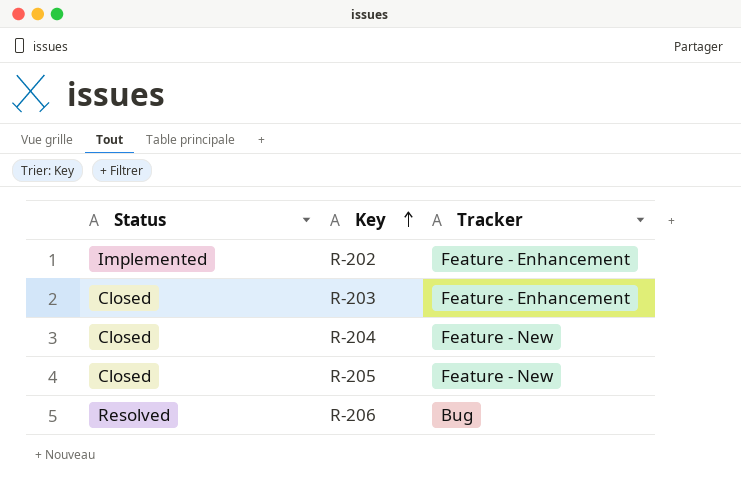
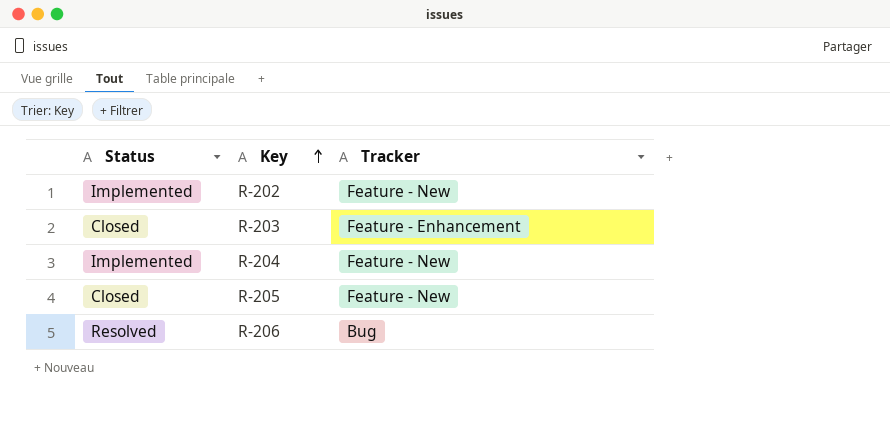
R-202 | Tracker: Feature - Enhancement -> Feature - New
R-204 | Status: Closed -> Implemented

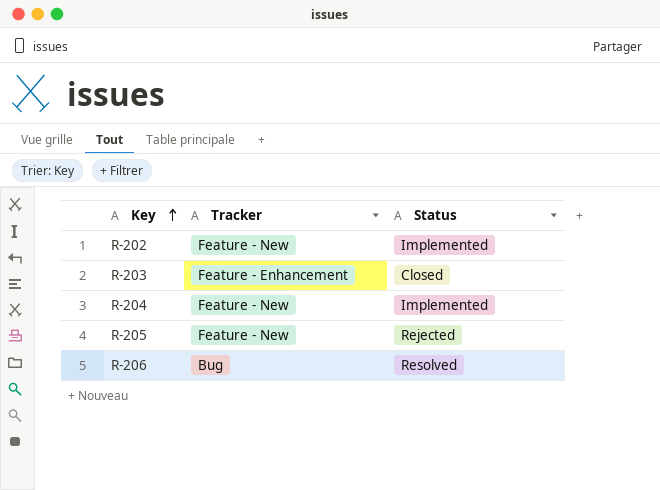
column Status | position: 1 -> 3
R-205 | Status: Closed -> Rejected

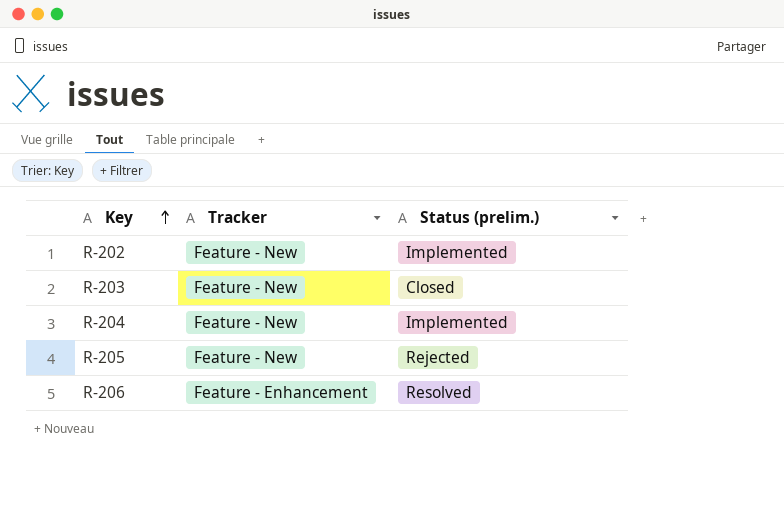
column name: Status -> Status (prelim.)
R-203 | Tracker: Feature - Enhancement -> Feature - New
R-206 | Tracker: Bug -> Feature - Enhancement

